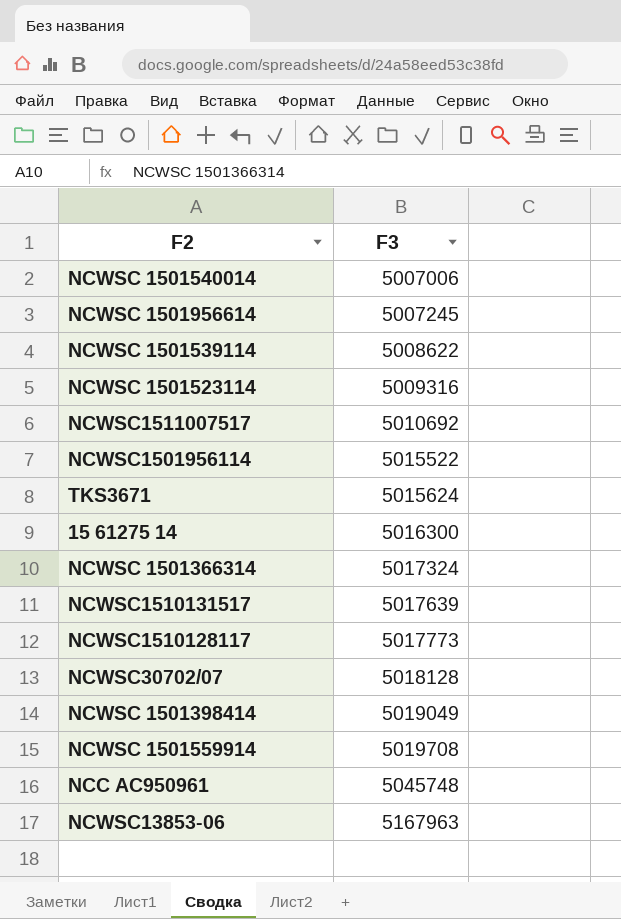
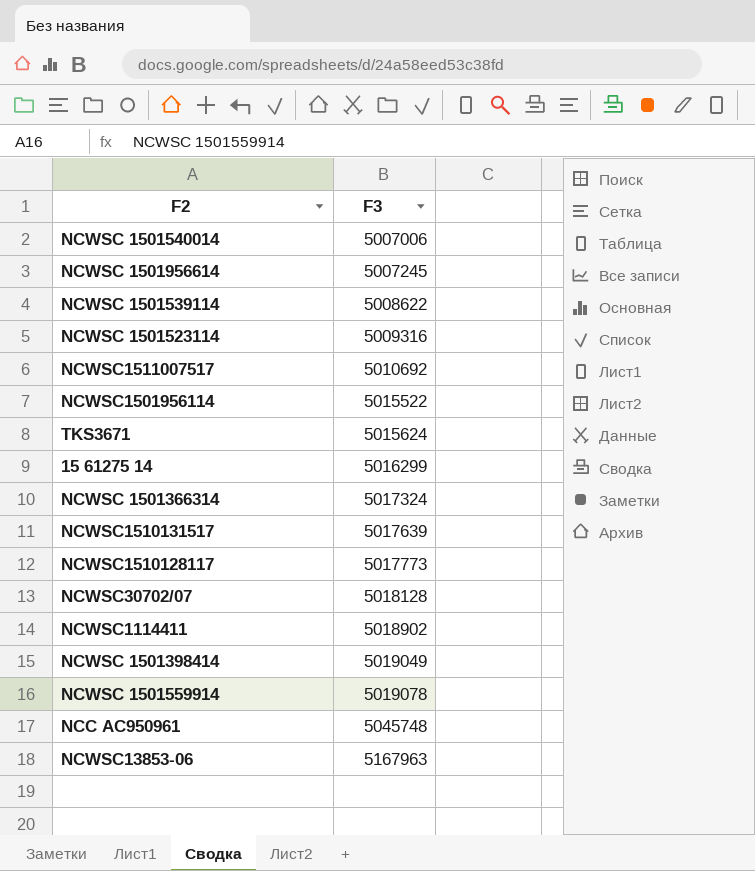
15 61275 14 | F3: 5016300 -> 5016299
row NCWSC1114411: none -> 5018902
NCWSC 1501559914 | F3: 5019708 -> 5019078

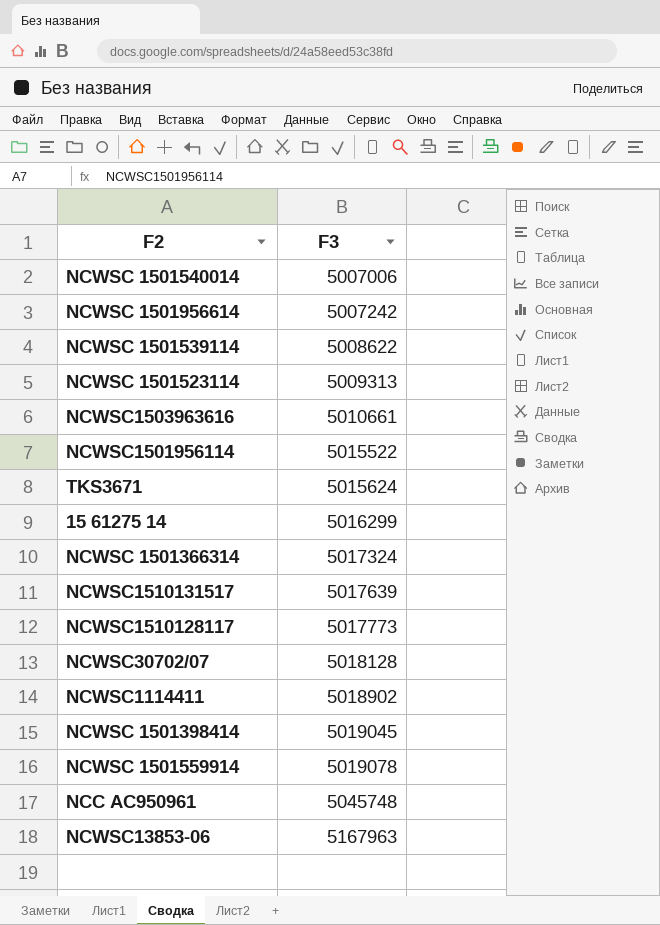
row NCWSC1511007517: 5010692 -> none
NCWSC 1501956614 | F3: 5007245 -> 5007242
NCWSC 1501523114 | F3: 5009316 -> 5009313
row NCWSC1503963616: none -> 5010661
NCWSC 1501398414 | F3: 5019049 -> 5019045

